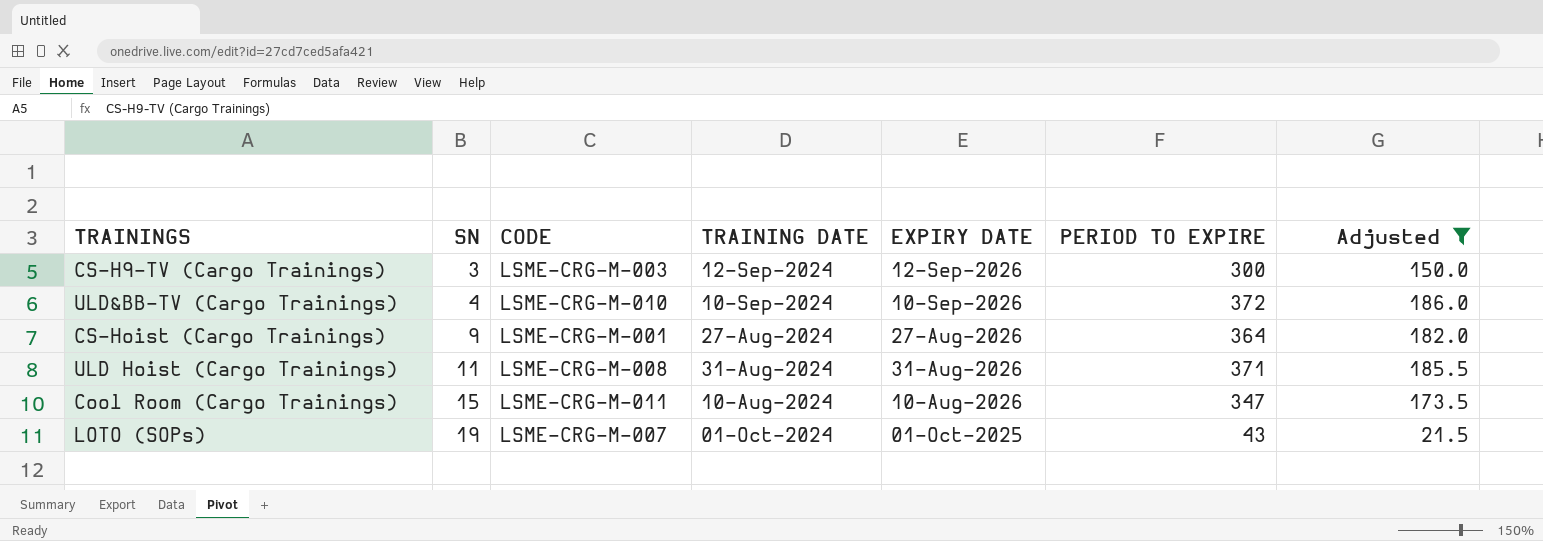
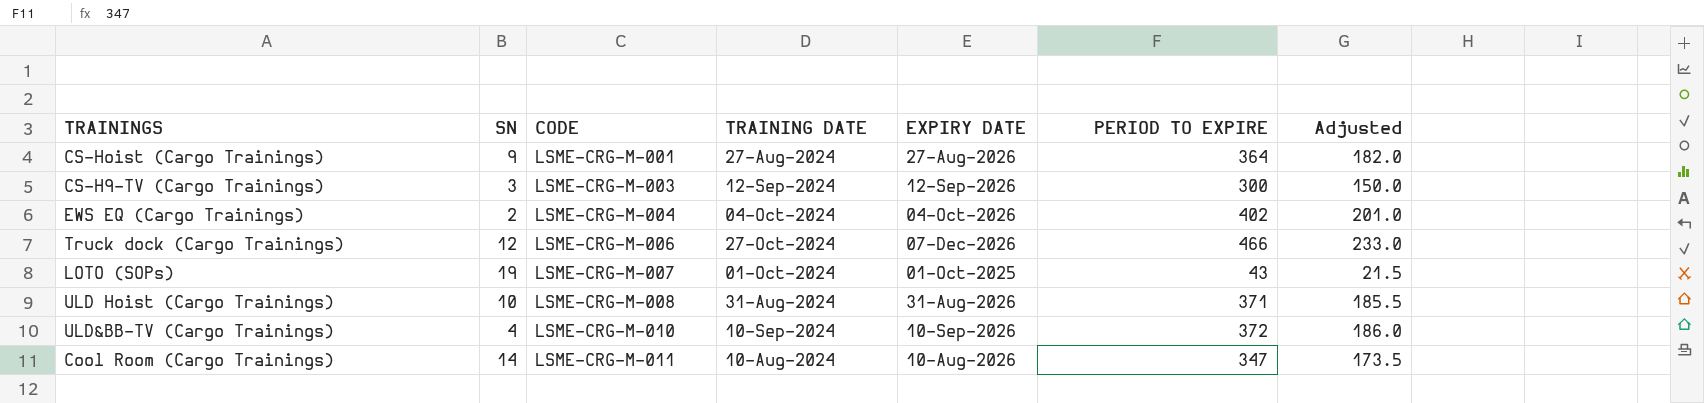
filter: Adjusted <= 186.0 -> none
row order: SN ascending -> CODE ascending
ULD Hoist (Cargo Trainings) | SN: 11 -> 10
Cool Room (Cargo Trainings) | SN: 15 -> 14

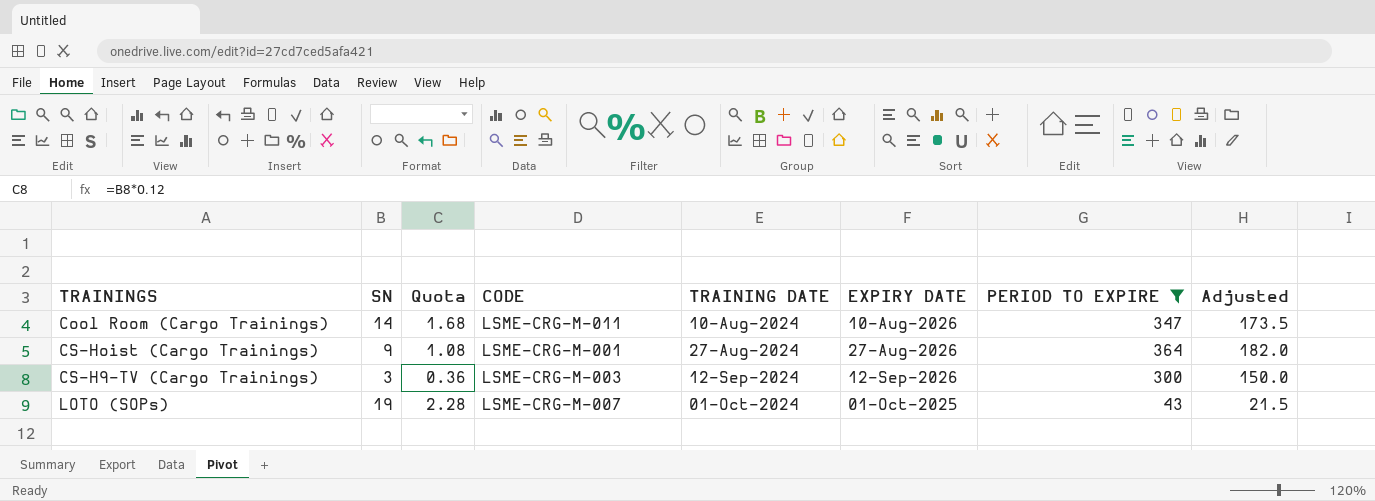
filter: none -> PERIOD TO EXPIRE <= 364
row order: CODE ascending -> TRAINING DATE ascending
column Quota | formula: none -> [SN] * 0.12

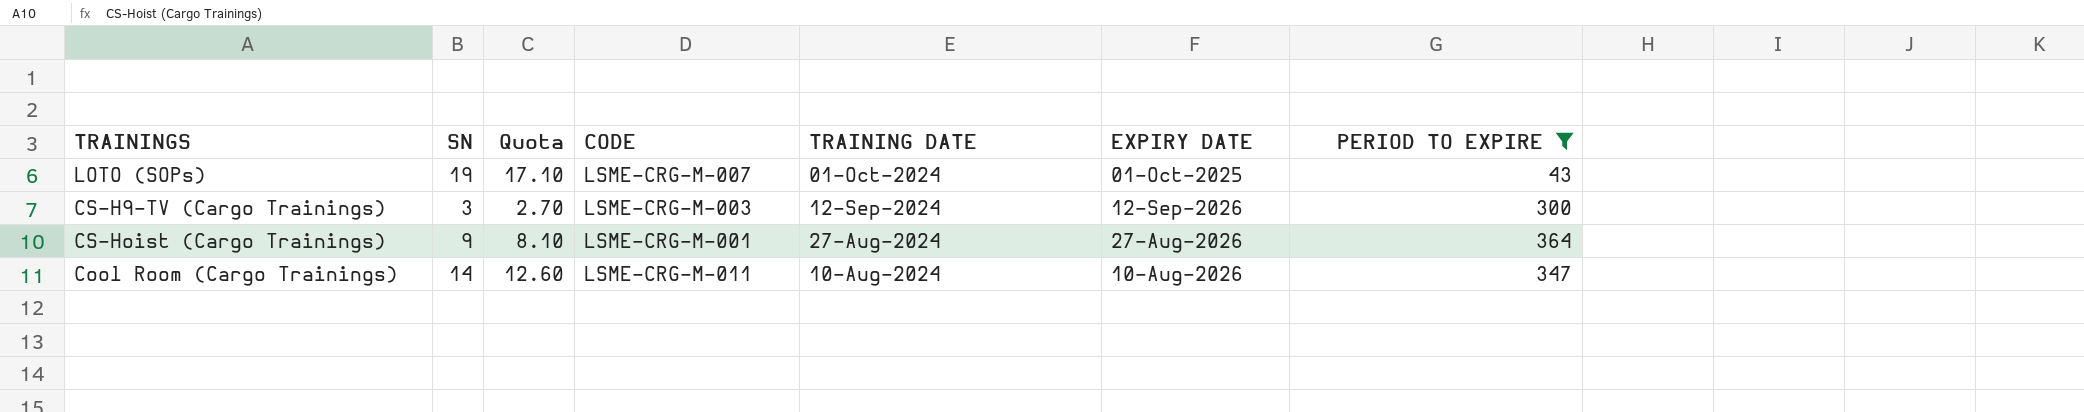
row order: TRAINING DATE ascending -> TRAINING DATE descending
column Adjusted | formula: [PERIOD TO EXPIRE] * 0.5 -> none
column Quota | formula: [SN] * 0.12 -> [SN] * 0.9

